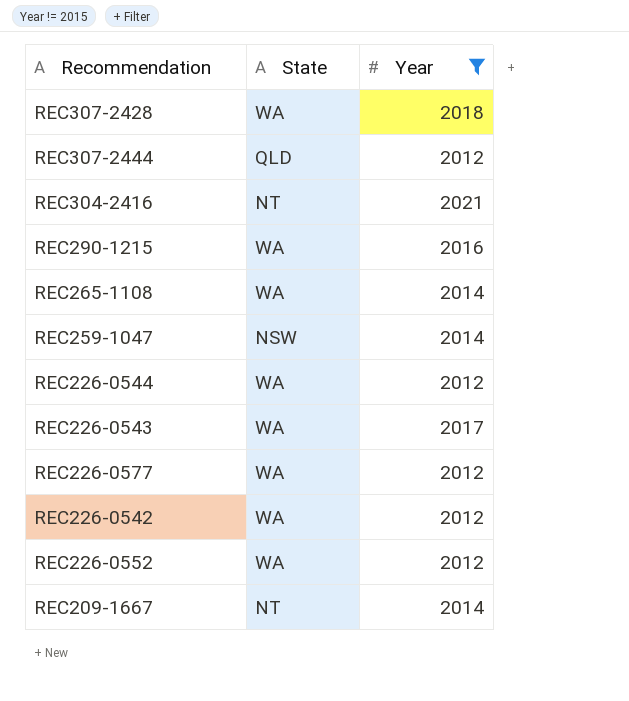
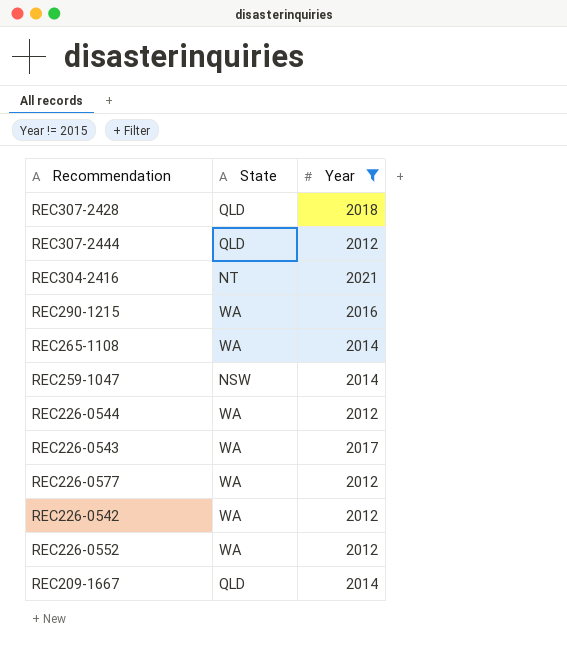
REC307-2428 | State: WA -> QLD
REC209-1667 | State: NT -> QLD

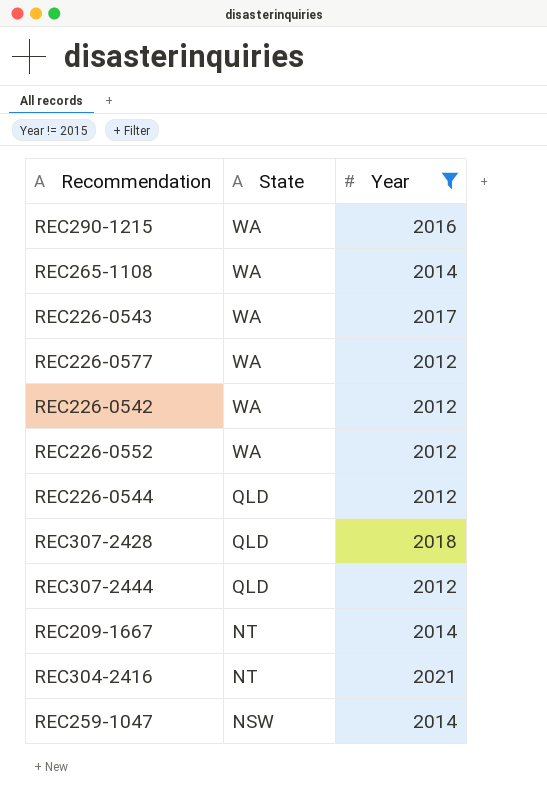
row order: none -> State descending
REC226-0544 | State: WA -> QLD
REC209-1667 | State: QLD -> NT

